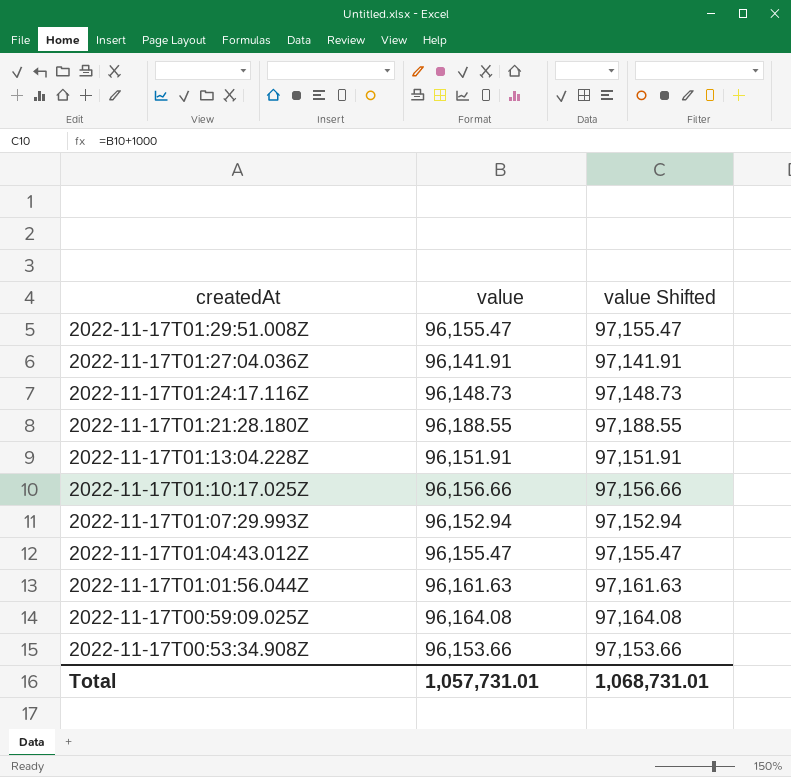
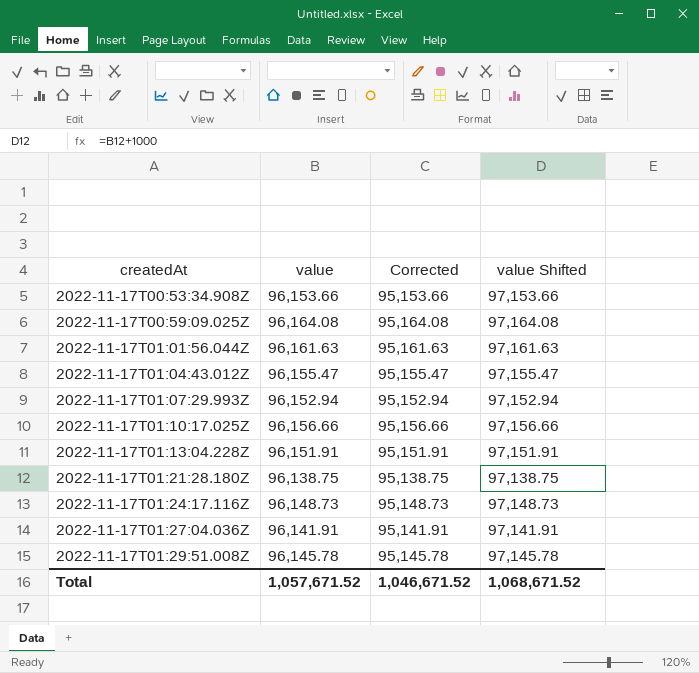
row order: createdAt descending -> createdAt ascending
column Corrected | formula: none -> [value] - 1000
2022-11-17T01:21:28.180Z | value: 96,188.55 -> 96,138.75
2022-11-17T01:21:28.180Z | value Shifted: 97,188.55 -> 97,138.75
2022-11-17T01:29:51.008Z | value: 96,155.47 -> 96,145.78
2022-11-17T01:29:51.008Z | value Shifted: 97,155.47 -> 97,145.78
Total | value: 1,057,731.01 -> 1,057,671.52
Total | value Shifted: 1,068,731.01 -> 1,068,671.52

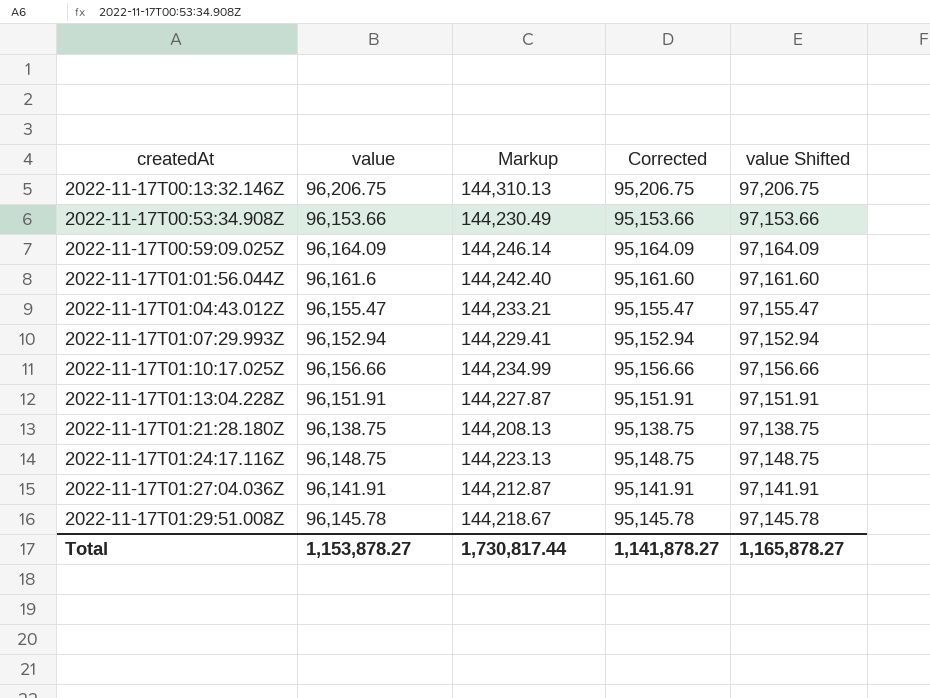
column Markup | formula: none -> [value] * 1.5
row 2022-11-17T00:13:32.146Z: none -> 96,206.75 | 144,310.13 | 95,206.75 | 97,206.75
2022-11-17T00:59:09.025Z | value: 96,164.08 -> 96,164.09
2022-11-17T00:59:09.025Z | Corrected: 95,164.08 -> 95,164.09
2022-11-17T00:59:09.025Z | value Shifted: 97,164.08 -> 97,164.09
2022-11-17T01:01:56.044Z | value: 96,161.63 -> 96,161.6
2022-11-17T01:01:56.044Z | Corrected: 95,161.63 -> 95,161.60
2022-11-17T01:01:56.044Z | value Shifted: 97,161.63 -> 97,161.60
2022-11-17T01:24:17.116Z | value: 96,148.73 -> 96,148.75
2022-11-17T01:24:17.116Z | Corrected: 95,148.73 -> 95,148.75
2022-11-17T01:24:17.116Z | value Shifted: 97,148.73 -> 97,148.75
Total | value: 1,057,671.52 -> 1,153,878.27
Total | Corrected: 1,046,671.52 -> 1,141,878.27
Total | value Shifted: 1,068,671.52 -> 1,165,878.27

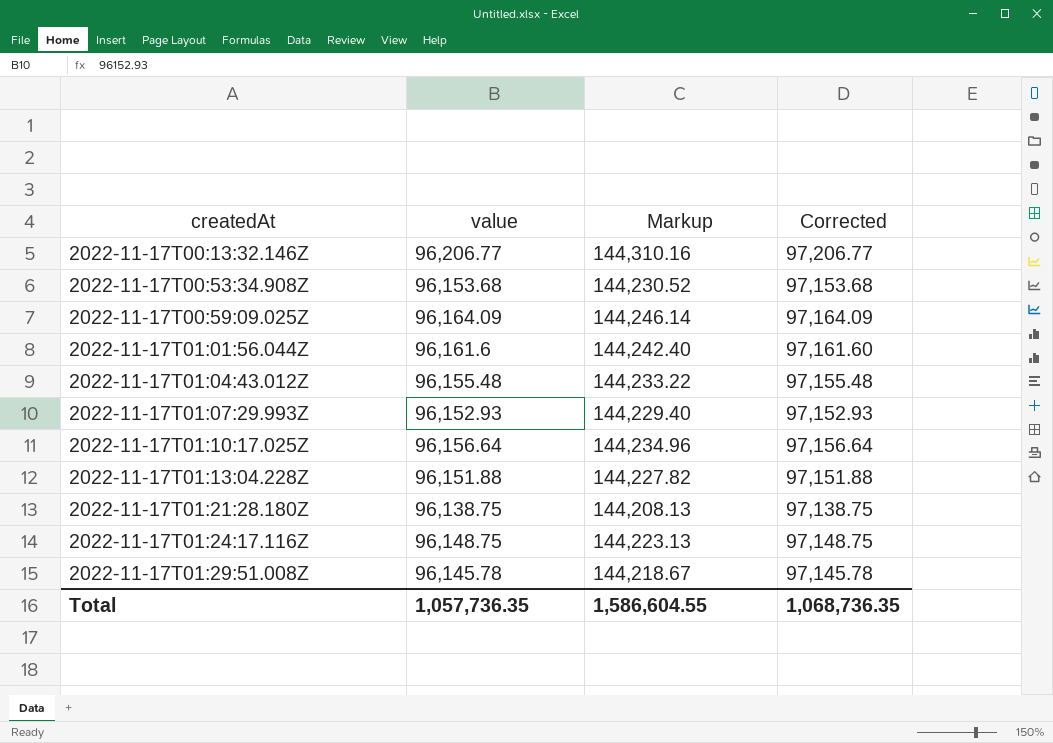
column value Shifted | formula: [value] + 1000 -> none
column Corrected | formula: [value] - 1000 -> [value] + 1000
row 2022-11-17T01:27:04.036Z: 96,141.91 | 144,212.87 | 95,141.91 | 97,141.91 -> none
2022-11-17T00:13:32.146Z | value: 96,206.75 -> 96,206.77
2022-11-17T00:13:32.146Z | Markup: 144,310.13 -> 144,310.16
2022-11-17T00:53:34.908Z | value: 96,153.66 -> 96,153.68
2022-11-17T00:53:34.908Z | Markup: 144,230.49 -> 144,230.52
2022-11-17T01:04:43.012Z | value: 96,155.47 -> 96,155.48
2022-11-17T01:04:43.012Z | Markup: 144,233.21 -> 144,233.22
2022-11-17T01:07:29.993Z | value: 96,152.94 -> 96,152.93
2022-11-17T01:07:29.993Z | Markup: 144,229.41 -> 144,229.40
2022-11-17T01:10:17.025Z | value: 96,156.66 -> 96,156.64
2022-11-17T01:10:17.025Z | Markup: 144,234.99 -> 144,234.96
2022-11-17T01:13:04.228Z | value: 96,151.91 -> 96,151.88
2022-11-17T01:13:04.228Z | Markup: 144,227.87 -> 144,227.82
Total | value: 1,153,878.27 -> 1,057,736.35
Total | Markup: 1,730,817.44 -> 1,586,604.55
Total | Corrected: 1,141,878.27 -> 1,068,736.35

